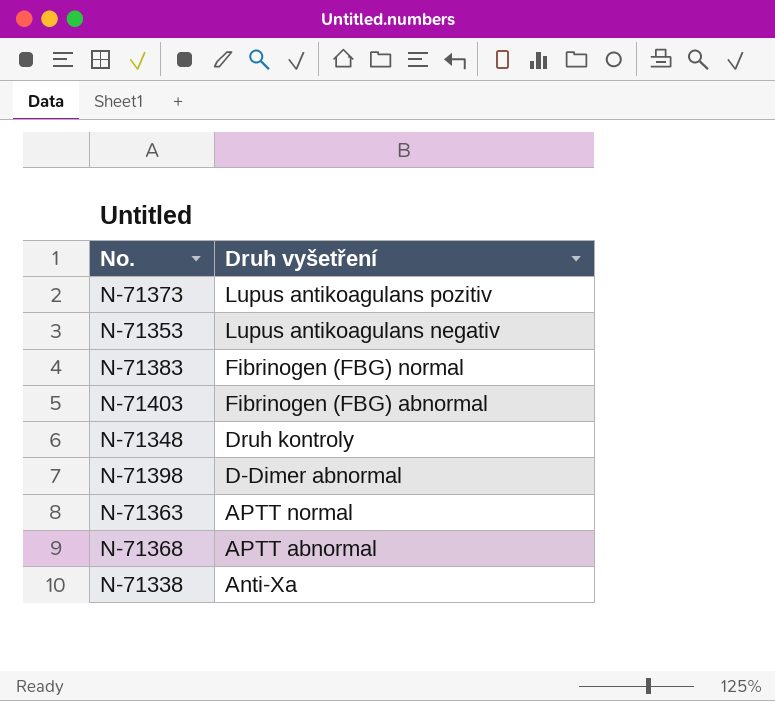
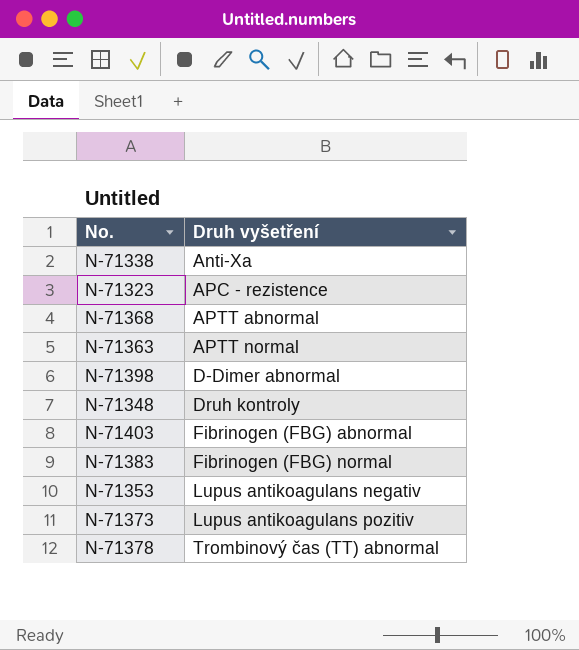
row order: Druh vyšetření descending -> Druh vyšetření ascending
row N-71323: none -> APC - rezistence
row N-71378: none -> Trombinový čas (TT) abnormal

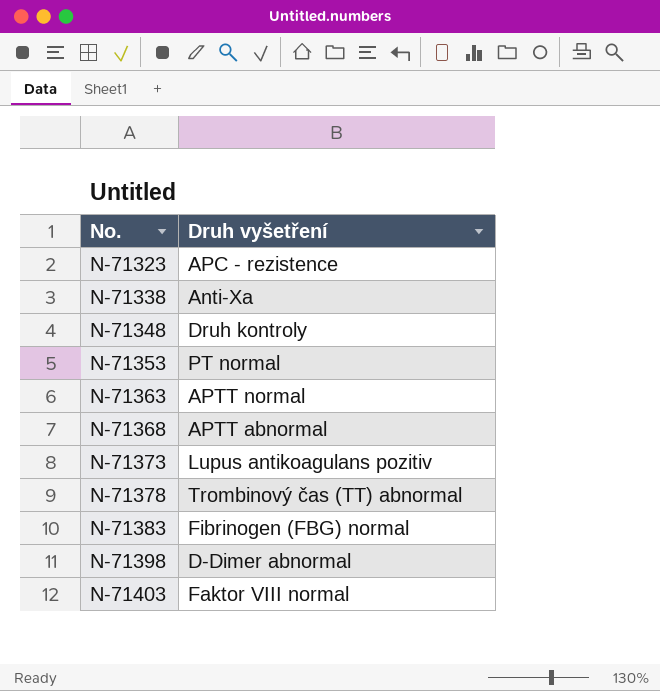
row order: Druh vyšetření ascending -> No. ascending
N-71353 | Druh vyšetření: Lupus antikoagulans negativ -> PT normal
N-71403 | Druh vyšetření: Fibrinogen (FBG) abnormal -> Faktor VIII normal

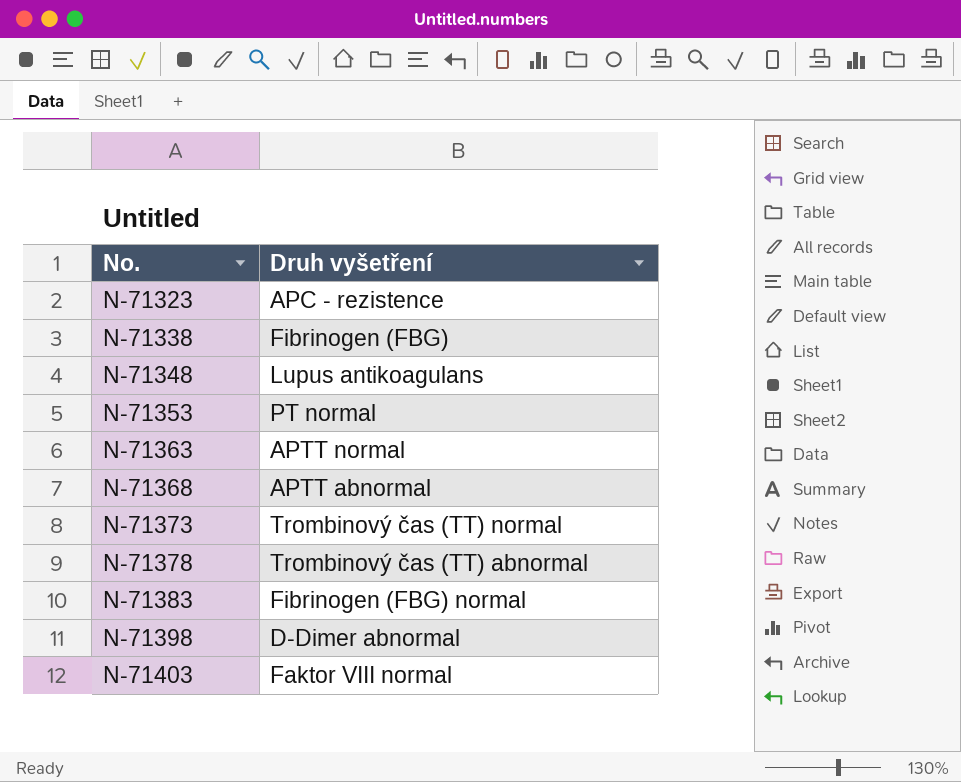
N-71338 | Druh vyšetření: Anti-Xa -> Fibrinogen (FBG)
N-71348 | Druh vyšetření: Druh kontroly -> Lupus antikoagulans
N-71373 | Druh vyšetření: Lupus antikoagulans pozitiv -> Trombinový čas (TT) normal

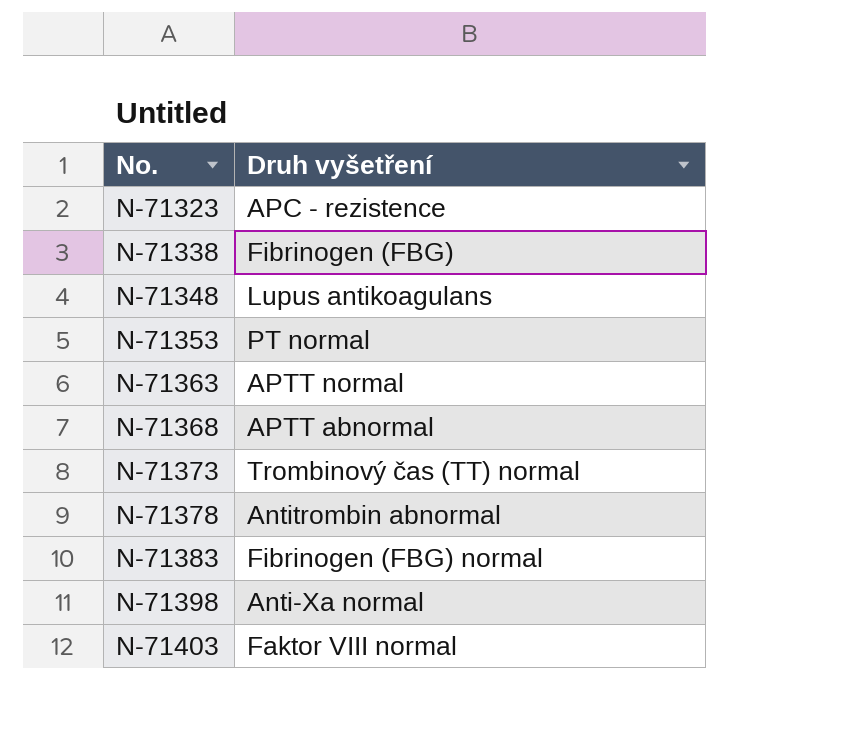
N-71378 | Druh vyšetření: Trombinový čas (TT) abnormal -> Antitrombin abnormal
N-71398 | Druh vyšetření: D-Dimer abnormal -> Anti-Xa normal

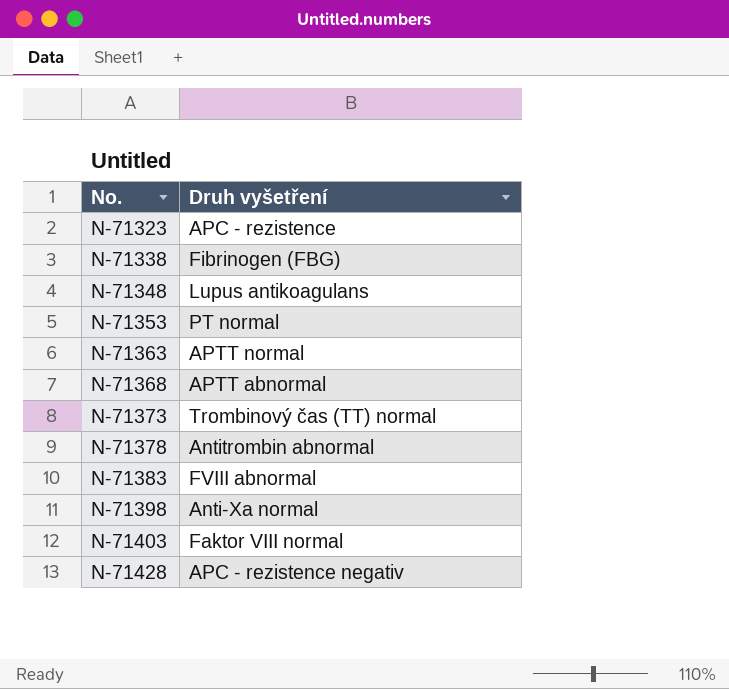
N-71383 | Druh vyšetření: Fibrinogen (FBG) normal -> FVIII abnormal
row N-71428: none -> APC - rezistence negativ

